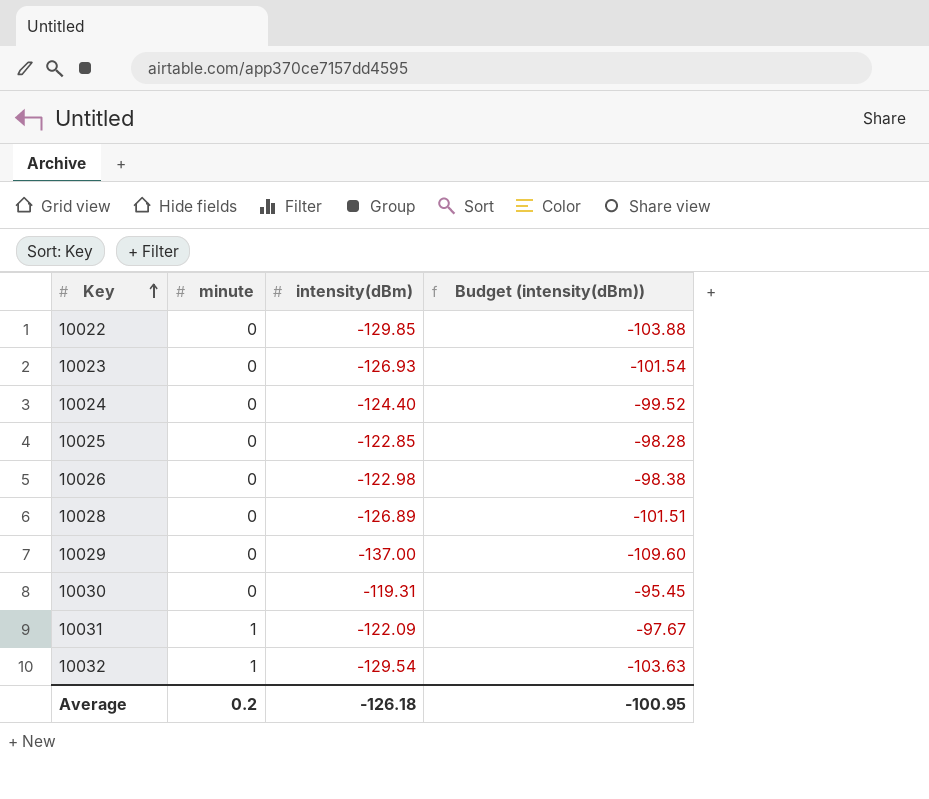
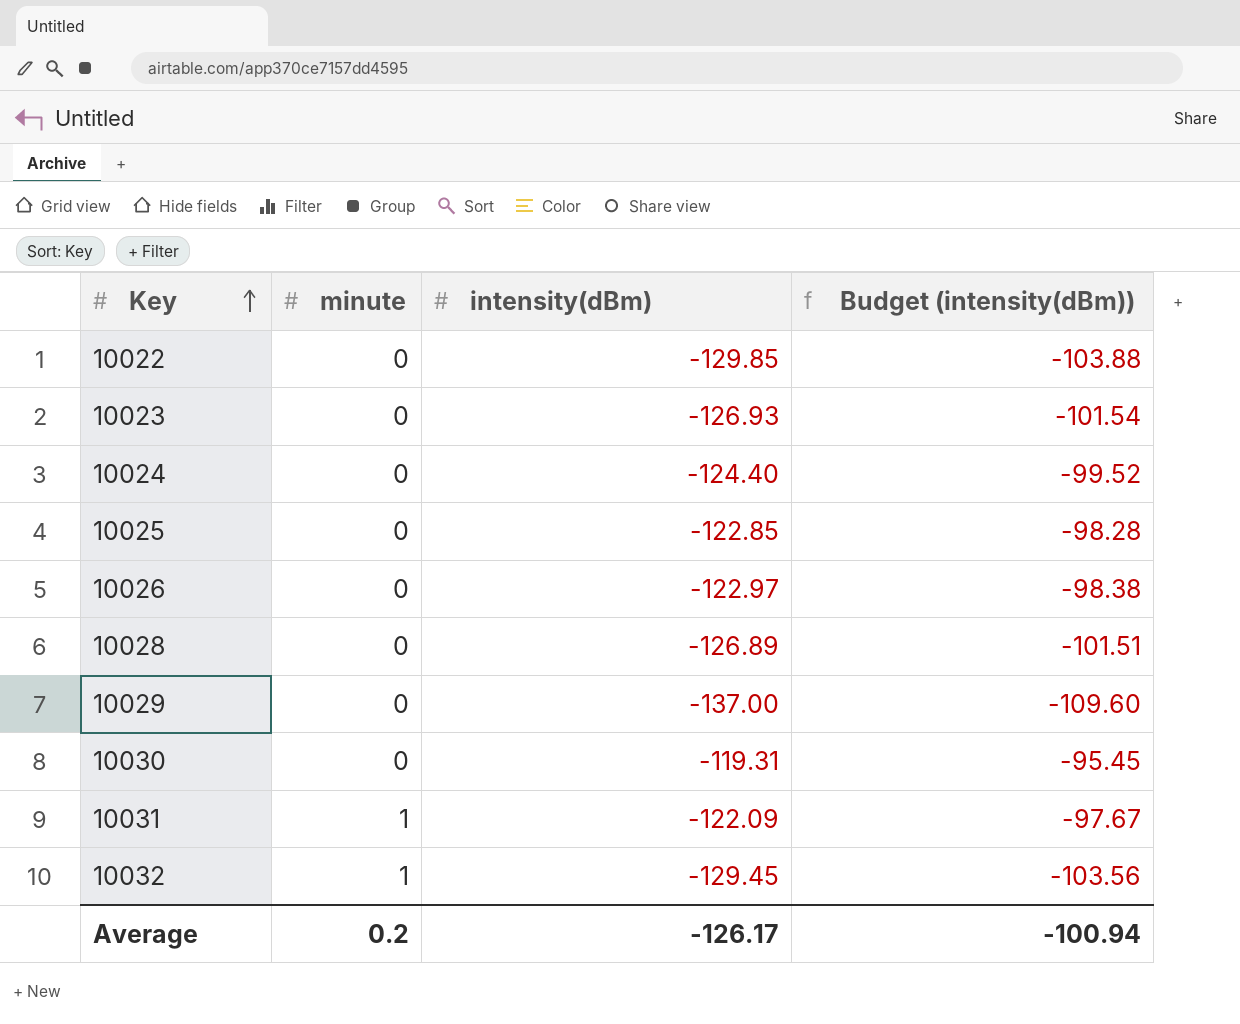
10026 | intensity(dBm): -122.98 -> -122.97
10032 | intensity(dBm): -129.54 -> -129.45
10032 | Budget (intensity(dBm)): -103.63 -> -103.56
Average | intensity(dBm): -126.18 -> -126.17
Average | Budget (intensity(dBm)): -100.95 -> -100.94

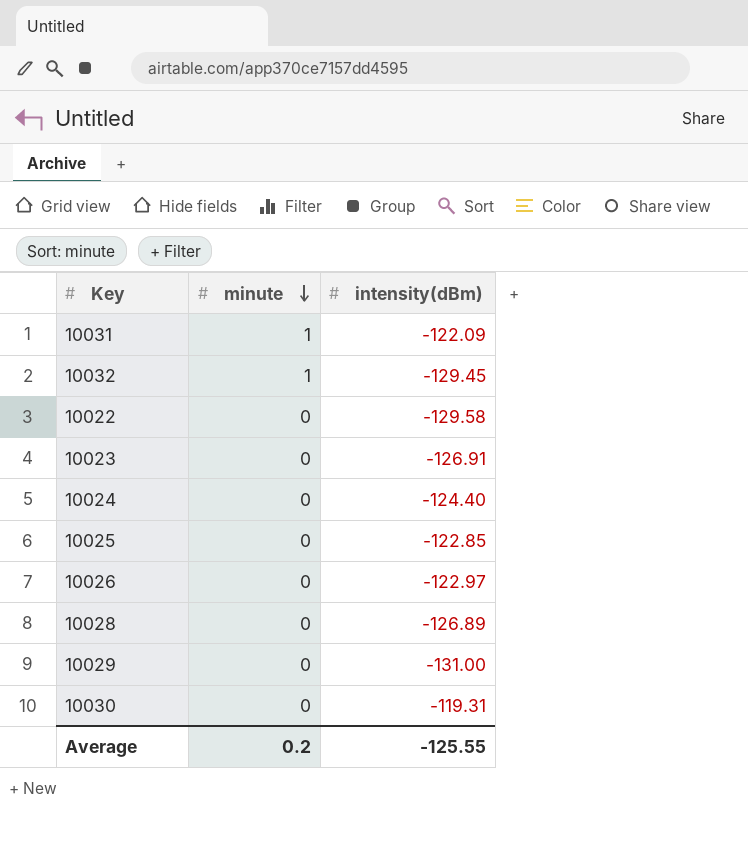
row order: Key ascending -> minute descending
column Budget (intensity(dBm)) | formula: [intensity(dBm)] * 0.8 -> none
10022 | intensity(dBm): -129.85 -> -129.58
10023 | intensity(dBm): -126.93 -> -126.91
10029 | intensity(dBm): -137.00 -> -131.00
Average | intensity(dBm): -126.17 -> -125.55

